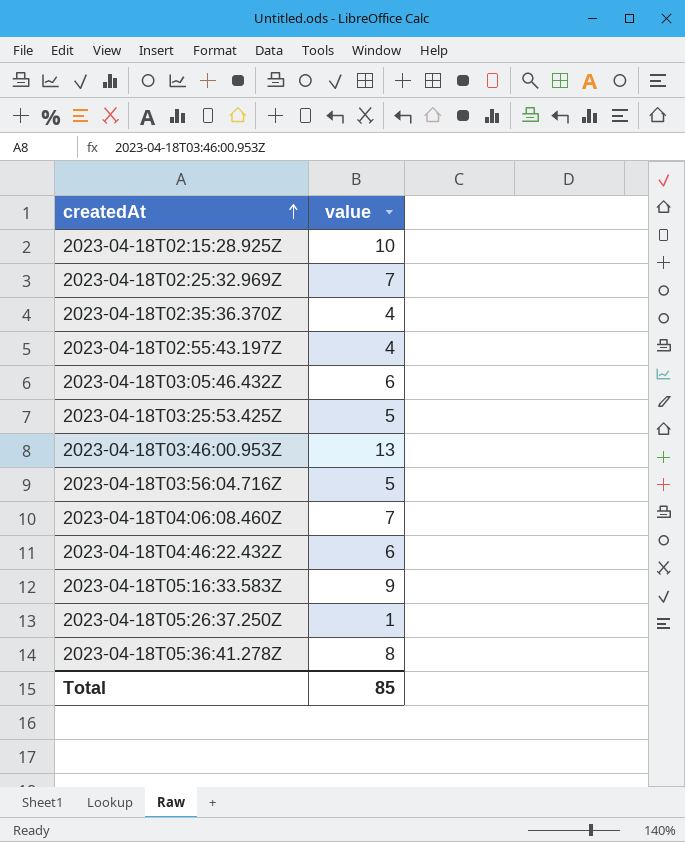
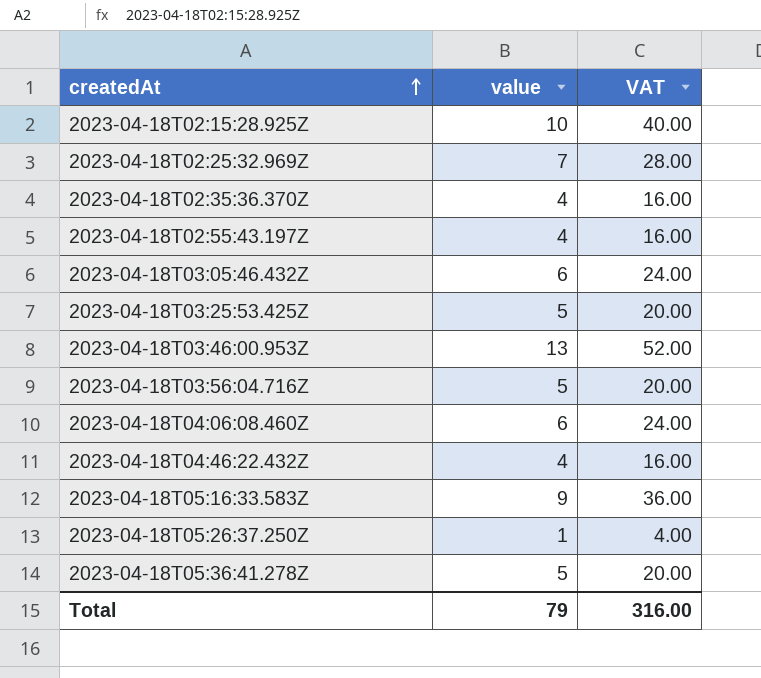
column VAT | formula: none -> [value] * 4
2023-04-18T04:06:08.460Z | value: 7 -> 6
2023-04-18T04:46:22.432Z | value: 6 -> 4
2023-04-18T05:36:41.278Z | value: 8 -> 5
Total | value: 85 -> 79

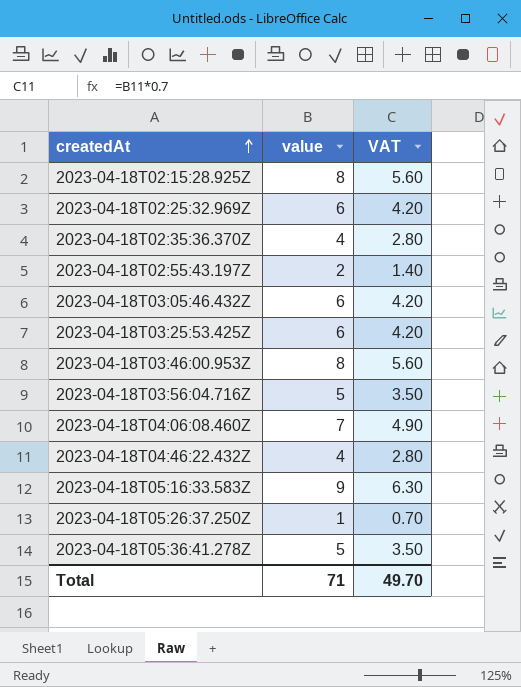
column VAT | formula: [value] * 4 -> [value] * 0.7
2023-04-18T02:15:28.925Z | value: 10 -> 8
2023-04-18T02:25:32.969Z | value: 7 -> 6
2023-04-18T02:55:43.197Z | value: 4 -> 2
2023-04-18T03:25:53.425Z | value: 5 -> 6
2023-04-18T03:46:00.953Z | value: 13 -> 8
2023-04-18T04:06:08.460Z | value: 6 -> 7
Total | value: 79 -> 71
Total | VAT: 316.00 -> 49.70

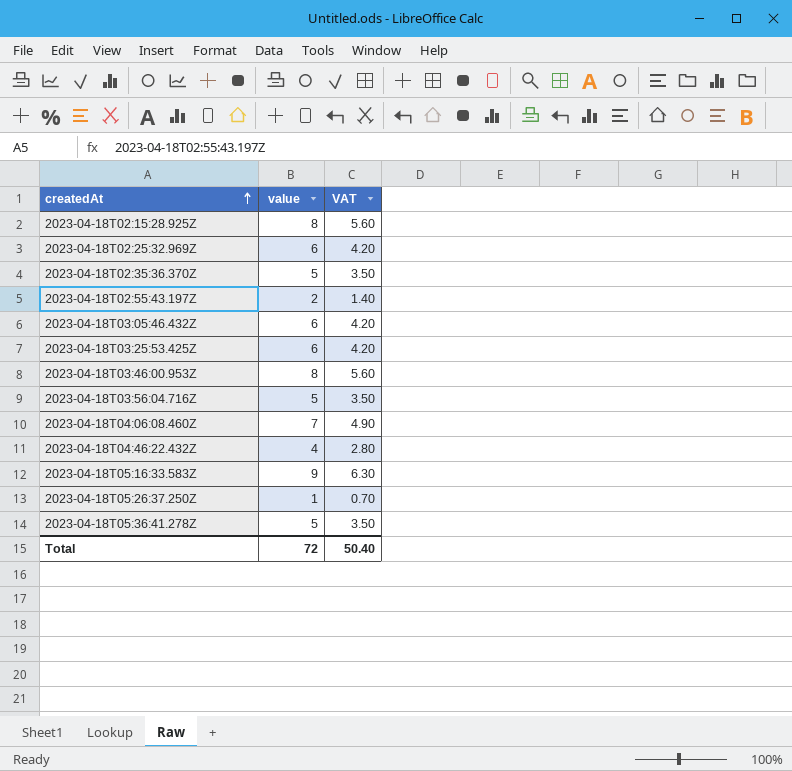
2023-04-18T02:35:36.370Z | value: 4 -> 5
2023-04-18T02:35:36.370Z | VAT: 2.80 -> 3.50
Total | value: 71 -> 72
Total | VAT: 49.70 -> 50.40

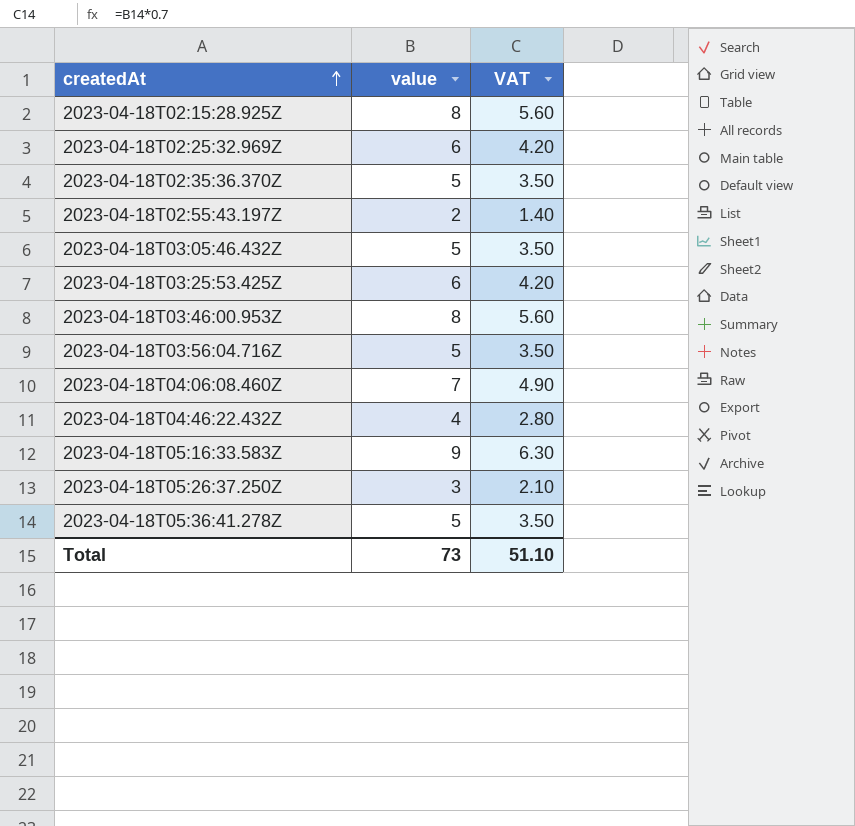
2023-04-18T03:05:46.432Z | value: 6 -> 5
2023-04-18T03:05:46.432Z | VAT: 4.20 -> 3.50
2023-04-18T05:26:37.250Z | value: 1 -> 3
2023-04-18T05:26:37.250Z | VAT: 0.70 -> 2.10
Total | value: 72 -> 73
Total | VAT: 50.40 -> 51.10

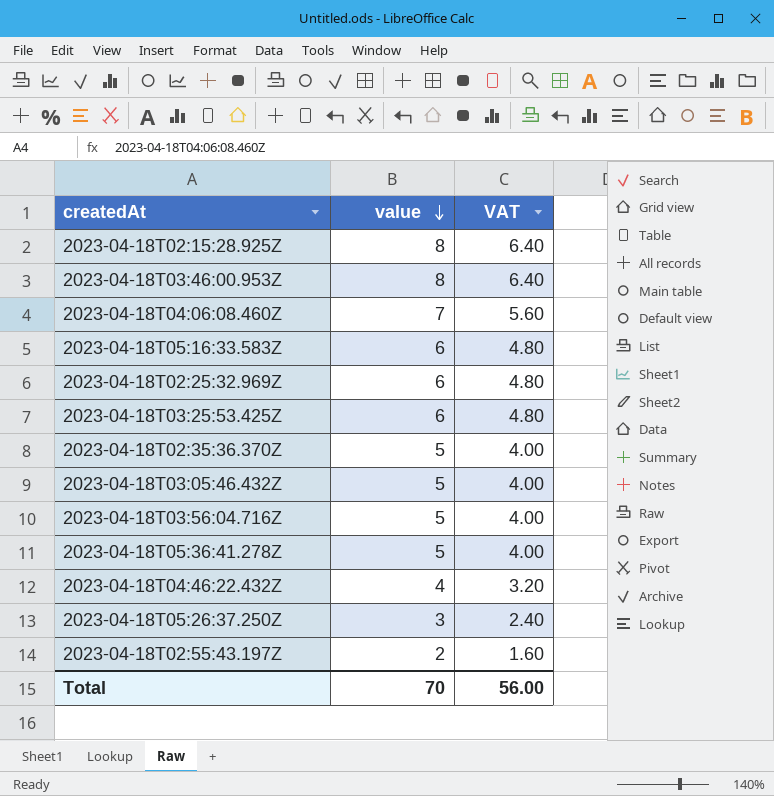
row order: createdAt ascending -> value descending
column VAT | formula: [value] * 0.7 -> [value] * 0.8
2023-04-18T05:16:33.583Z | value: 9 -> 6
Total | value: 73 -> 70
Total | VAT: 51.10 -> 56.00

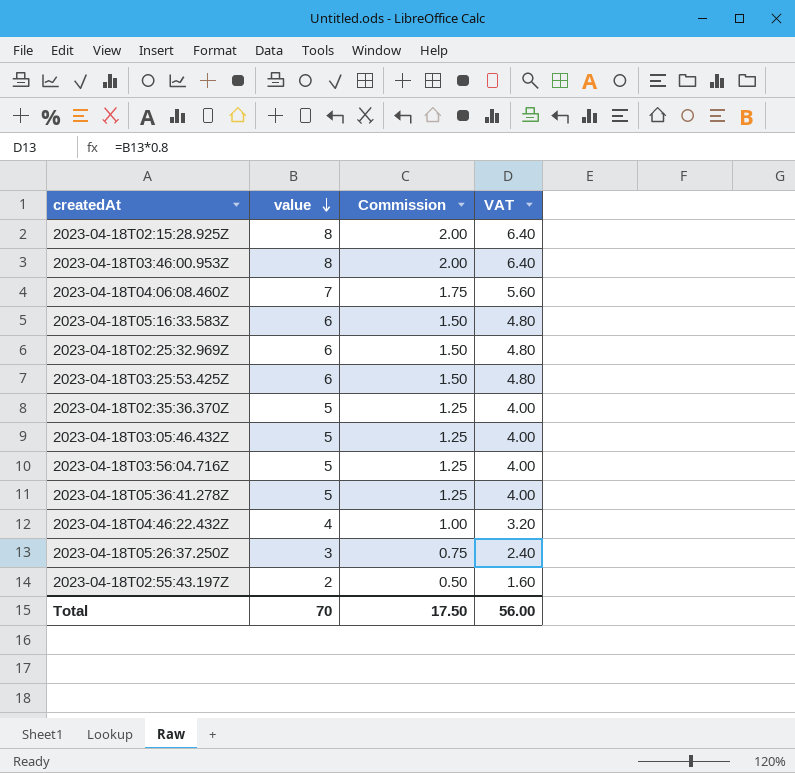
column Commission | formula: none -> [value] * 0.25

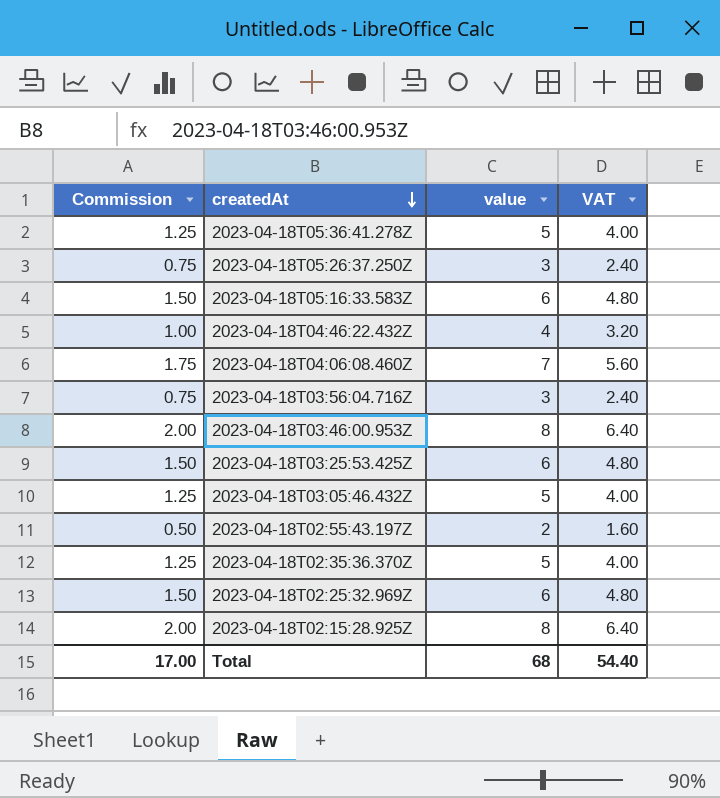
row order: value descending -> createdAt descending
column Commission | position: 3 -> 1
2023-04-18T03:56:04.716Z | Commission: 1.25 -> 0.75
2023-04-18T03:56:04.716Z | value: 5 -> 3
2023-04-18T03:56:04.716Z | VAT: 4.00 -> 2.40
Total | Commission: 17.50 -> 17.00
Total | value: 70 -> 68
Total | VAT: 56.00 -> 54.40

